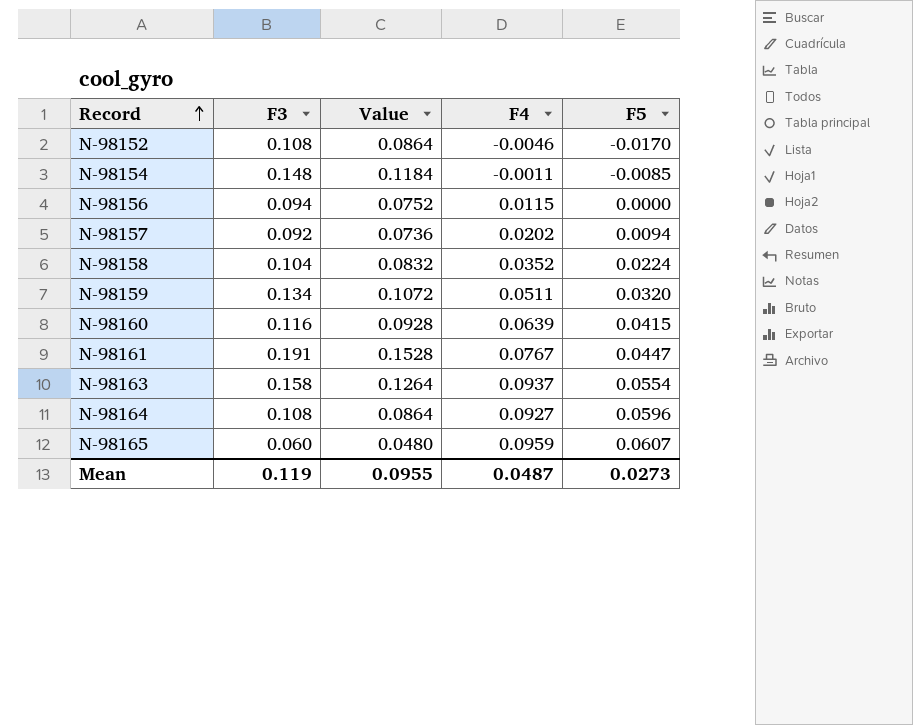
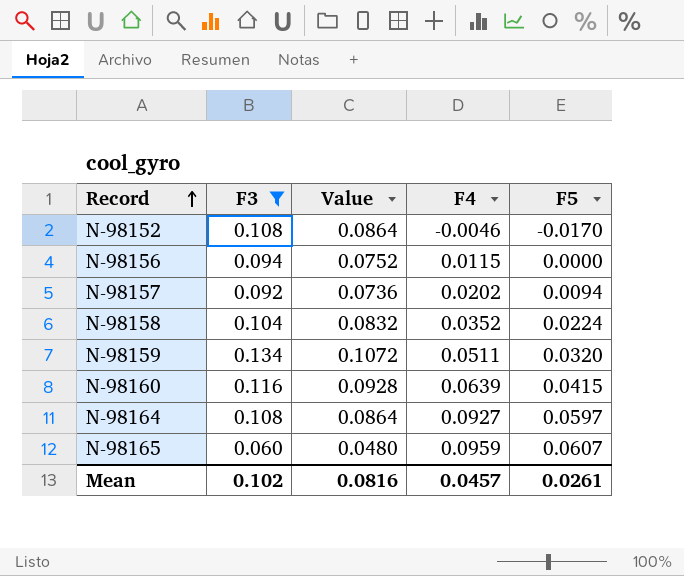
filter: none -> F3 <= 0.134
N-98164 | F5: 0.0596 -> 0.0597
Mean | F3: 0.119 -> 0.102
Mean | Value: 0.0955 -> 0.0816
Mean | F4: 0.0487 -> 0.0457
Mean | F5: 0.0273 -> 0.0261

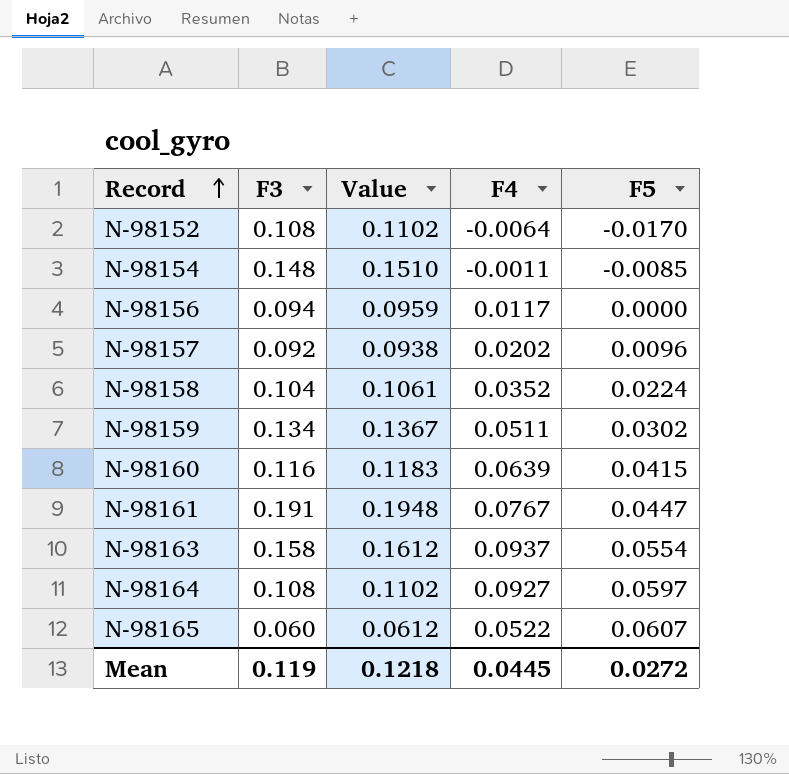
filter: F3 <= 0.134 -> none
column Value | formula: [F3] * 0.8 -> [F3] * 1.02
N-98152 | F4: -0.0046 -> -0.0064
N-98156 | F4: 0.0115 -> 0.0117
N-98157 | F5: 0.0094 -> 0.0096
N-98159 | F5: 0.0320 -> 0.0302
N-98165 | F4: 0.0959 -> 0.0522
Mean | F3: 0.102 -> 0.119
Mean | Value: 0.0816 -> 0.1218
Mean | F4: 0.0457 -> 0.0445
Mean | F5: 0.0261 -> 0.0272

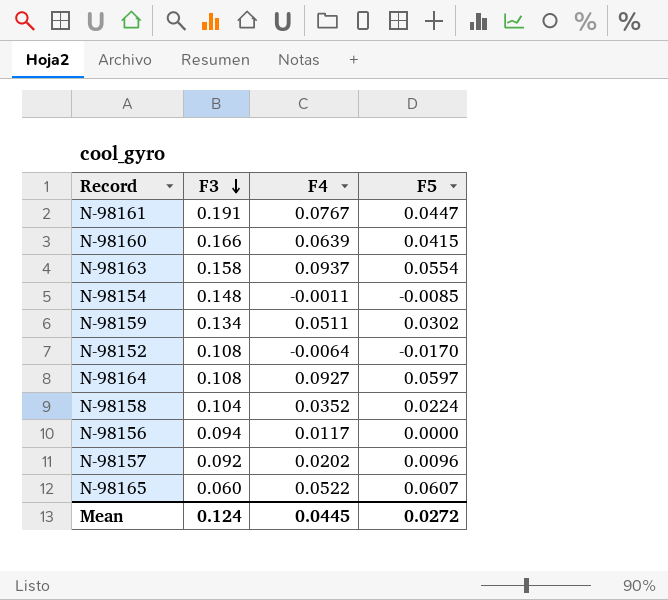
row order: Record ascending -> F3 descending
column Value | formula: [F3] * 1.02 -> none
N-98160 | F3: 0.116 -> 0.166
Mean | F3: 0.119 -> 0.124

